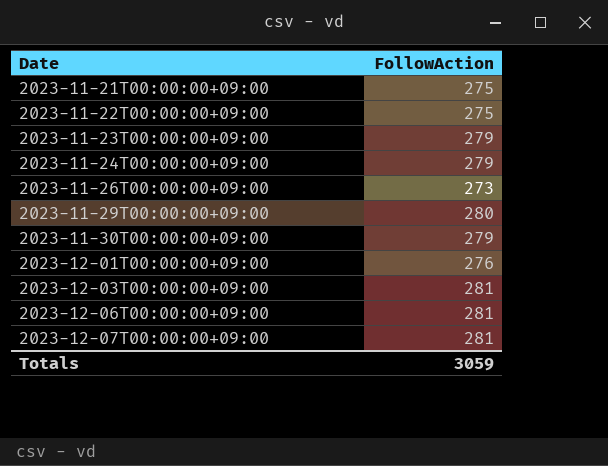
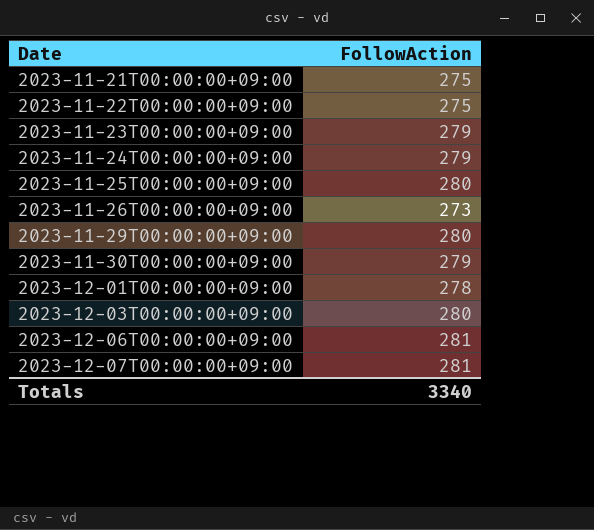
row 2023-11-25T00:00:00+09:00: none -> 280
2023-12-01T00:00:00+09:00 | FollowAction: 276 -> 278
2023-12-03T00:00:00+09:00 | FollowAction: 281 -> 280
Totals | FollowAction: 3059 -> 3340

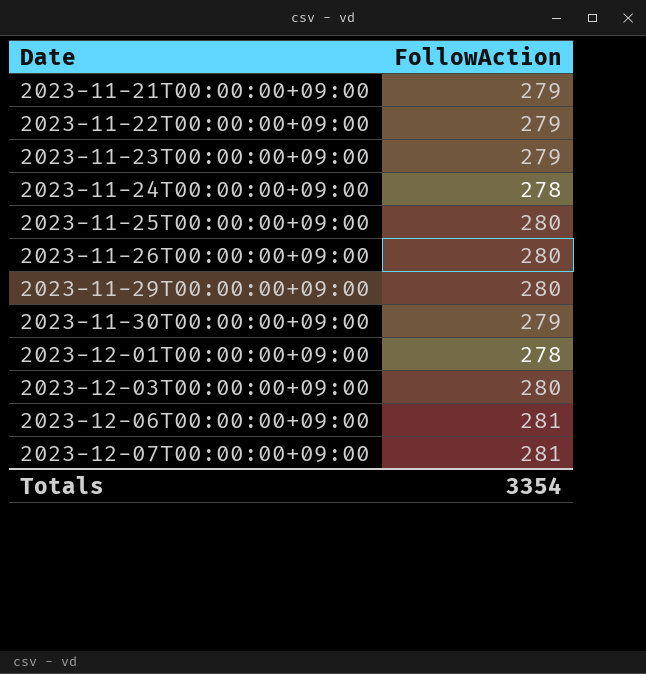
2023-11-21T00:00:00+09:00 | FollowAction: 275 -> 279
2023-11-22T00:00:00+09:00 | FollowAction: 275 -> 279
2023-11-24T00:00:00+09:00 | FollowAction: 279 -> 278
2023-11-26T00:00:00+09:00 | FollowAction: 273 -> 280
Totals | FollowAction: 3340 -> 3354

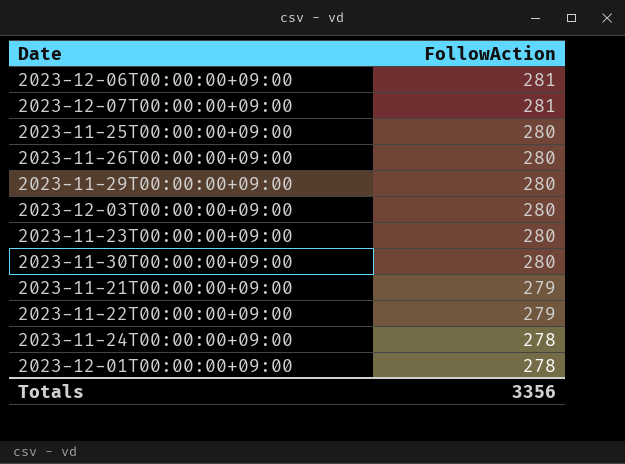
row order: Date ascending -> FollowAction descending
2023-11-23T00:00:00+09:00 | FollowAction: 279 -> 280
2023-11-30T00:00:00+09:00 | FollowAction: 279 -> 280
Totals | FollowAction: 3354 -> 3356

